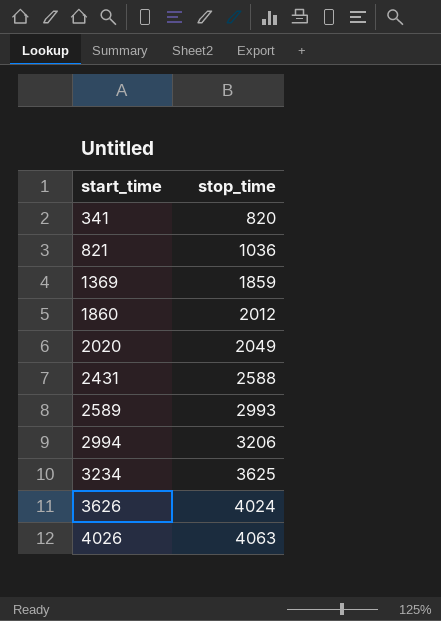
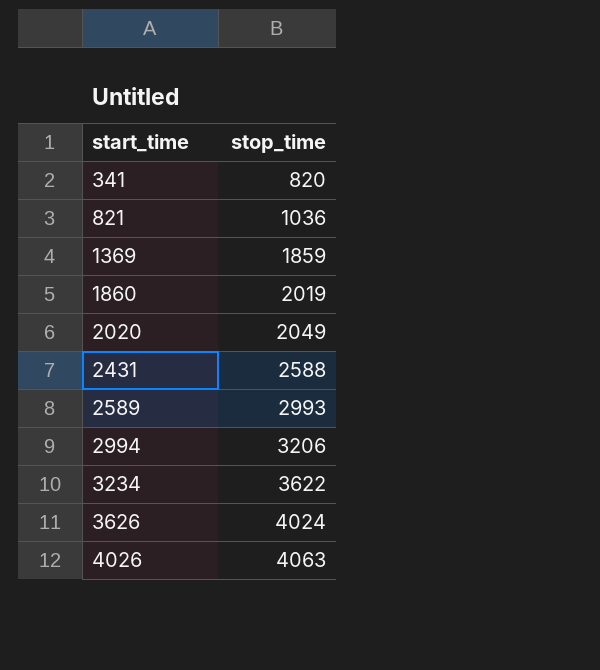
1860 | stop_time: 2012 -> 2019
3234 | stop_time: 3625 -> 3622

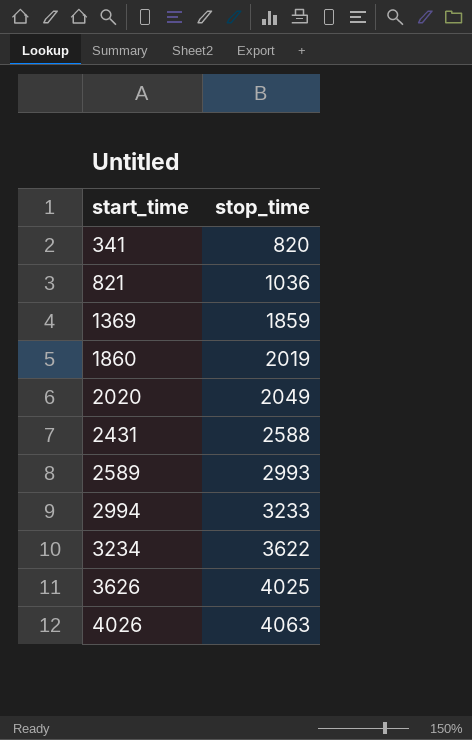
2994 | stop_time: 3206 -> 3233
3626 | stop_time: 4024 -> 4025

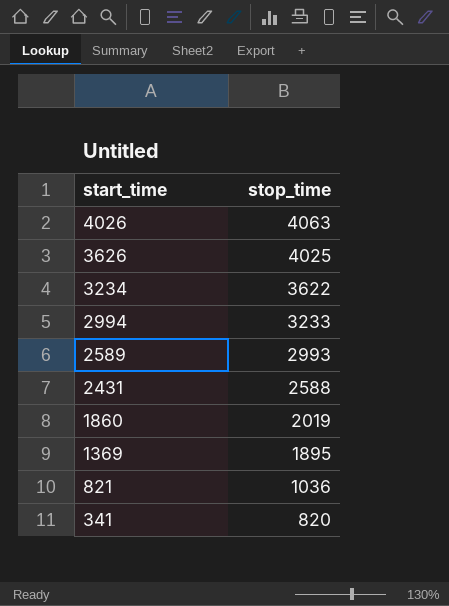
row order: start_time ascending -> start_time descending
row 2020: 2049 -> none
1369 | stop_time: 1859 -> 1895

